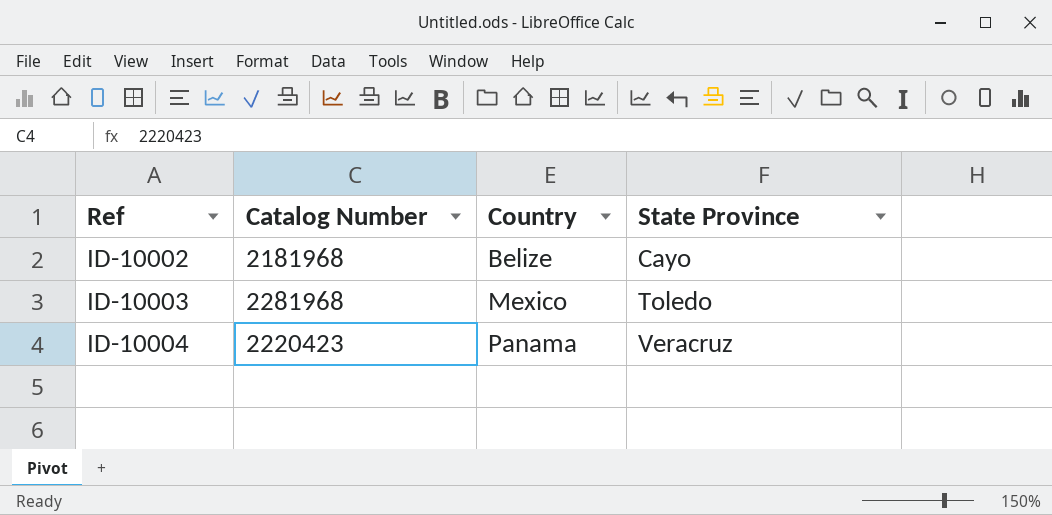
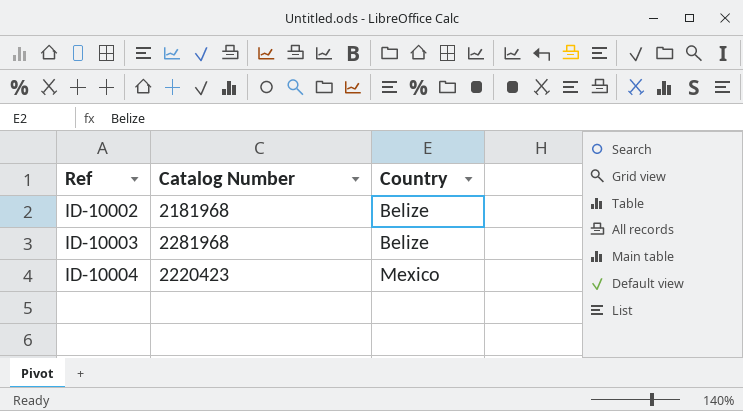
column State Province | position: 4 -> none
ID-10003 | Country: Mexico -> Belize
ID-10004 | Country: Panama -> Mexico

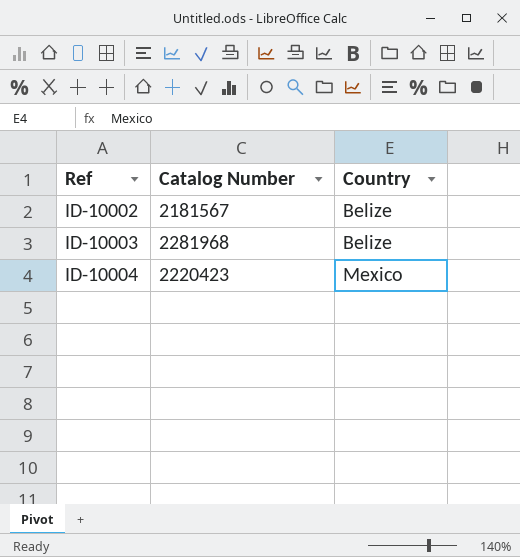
ID-10002 | Catalog Number: 2181968 -> 2181567

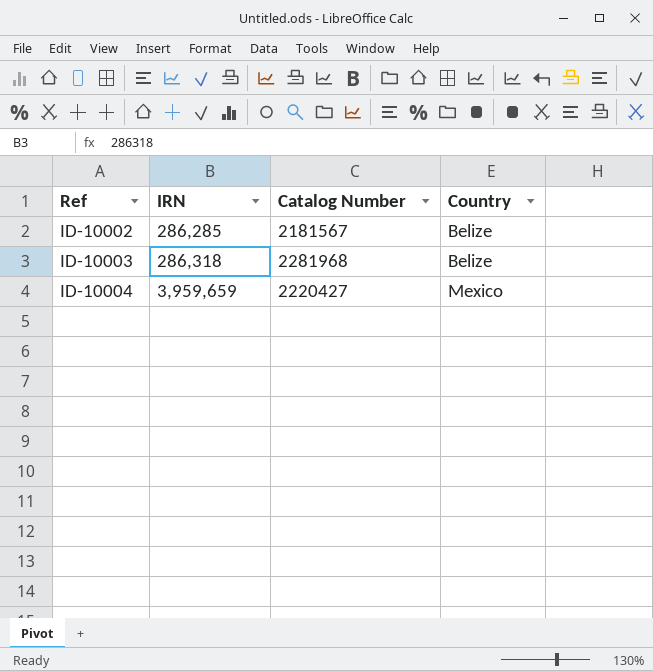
column IRN | position: none -> 2
ID-10004 | Catalog Number: 2220423 -> 2220427

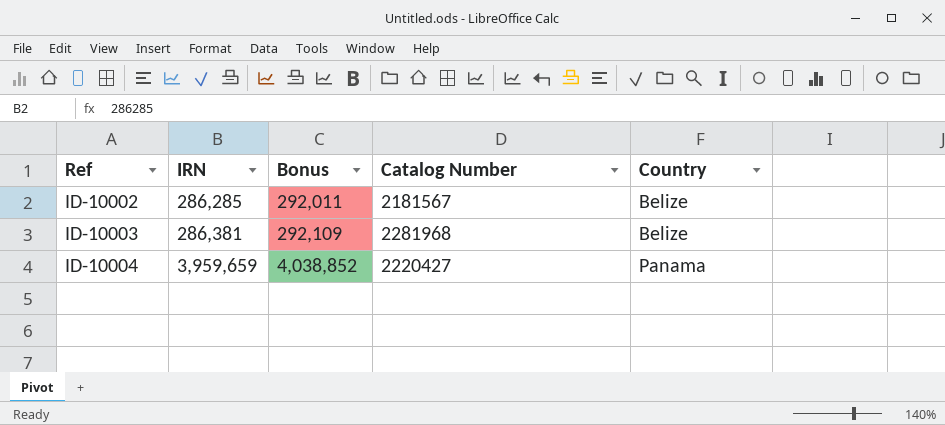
column Bonus | formula: none -> [IRN] * 1.02
ID-10003 | IRN: 286,318 -> 286,381
ID-10004 | Country: Mexico -> Panama

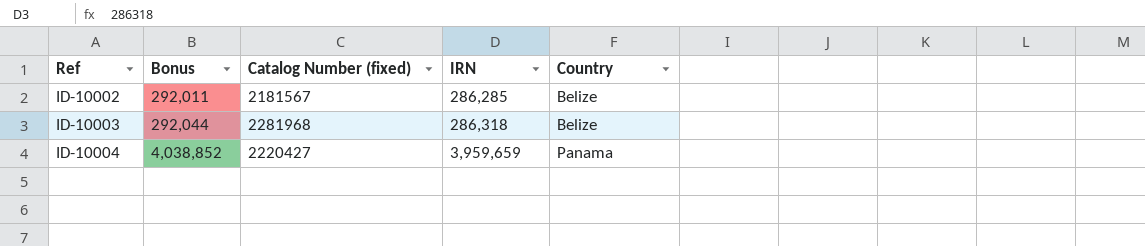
column name: Catalog Number -> Catalog Number (fixed)
column IRN | position: 2 -> 4
ID-10003 | Bonus: 292,109 -> 292,044
ID-10003 | IRN: 286,381 -> 286,318

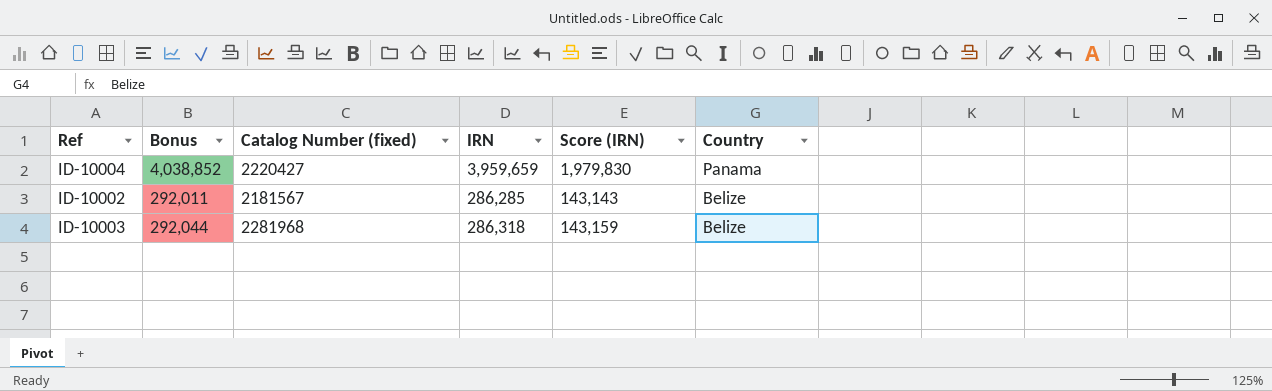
row order: Ref ascending -> Country descending
column Score (IRN) | formula: none -> [IRN] * 0.5

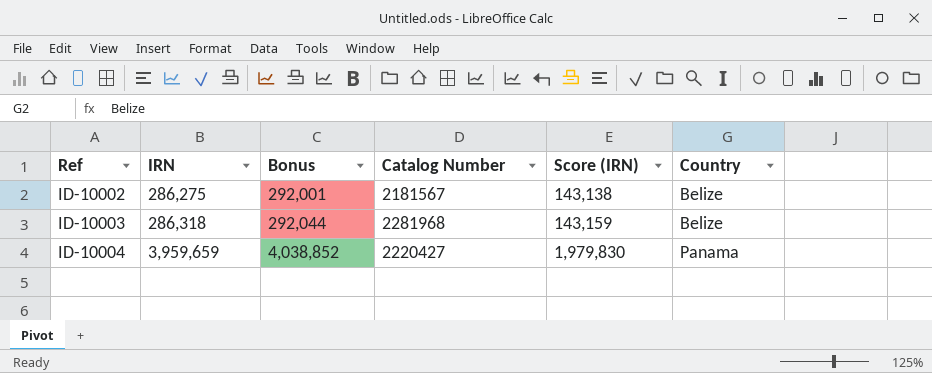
row order: Country descending -> Ref ascending
column IRN | position: 4 -> 2
column name: Catalog Number (fixed) -> Catalog Number
ID-10002 | IRN: 286,285 -> 286,275
ID-10002 | Bonus: 292,011 -> 292,001
ID-10002 | Score (IRN): 143,143 -> 143,138

